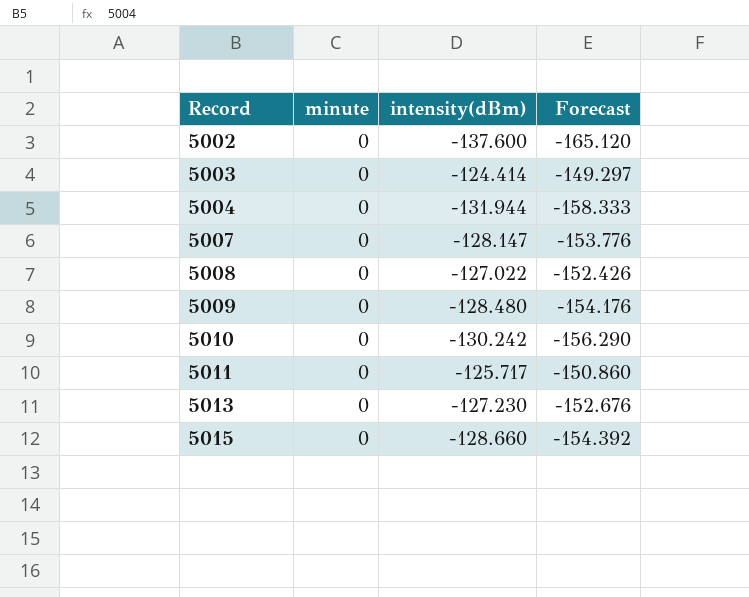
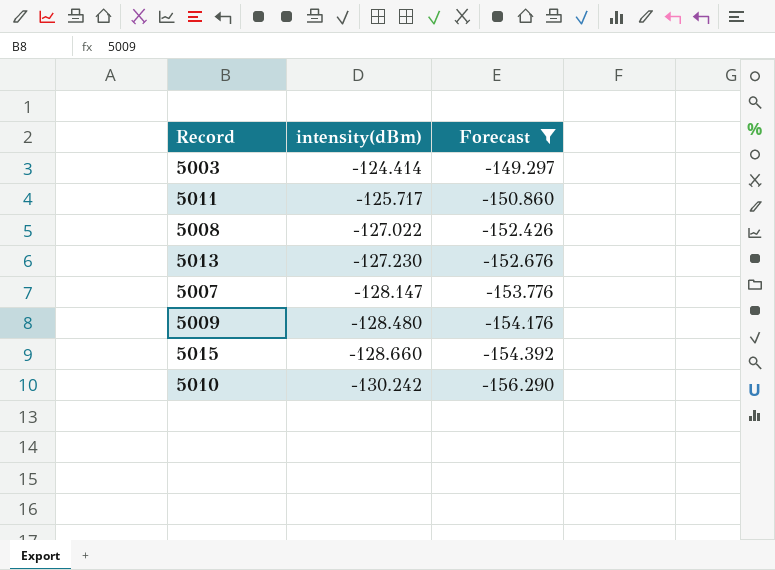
filter: none -> Forecast >= -156.290
row order: Record ascending -> intensity(dBm) descending
column minute | position: 2 -> none

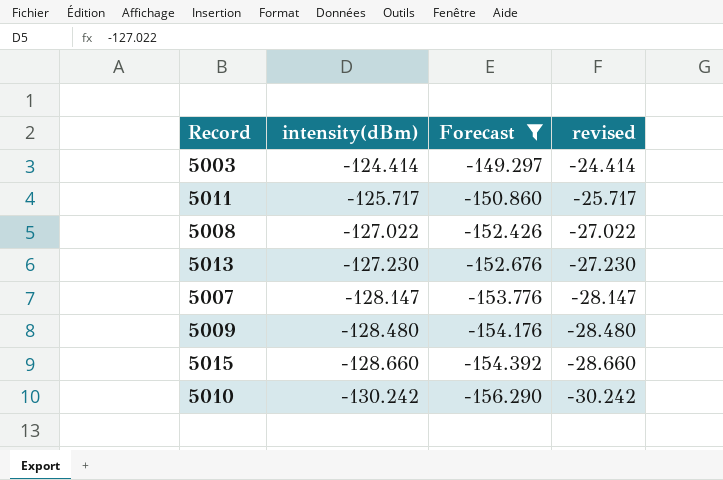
column revised | formula: none -> [intensity(dBm)] + 100

